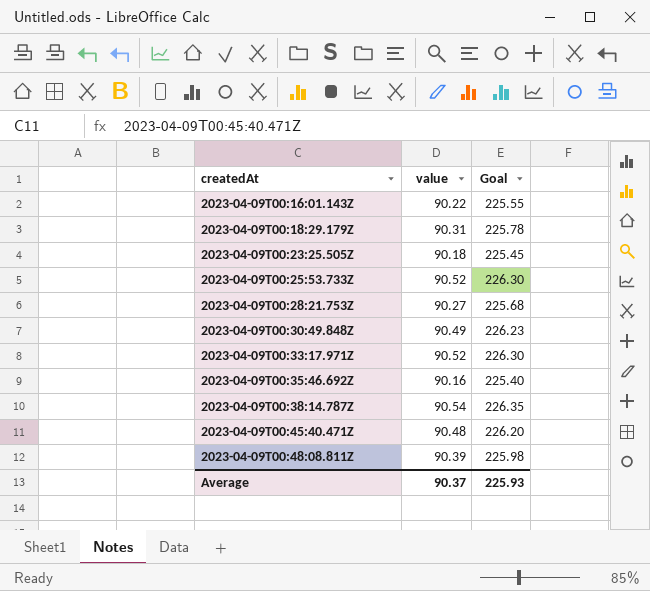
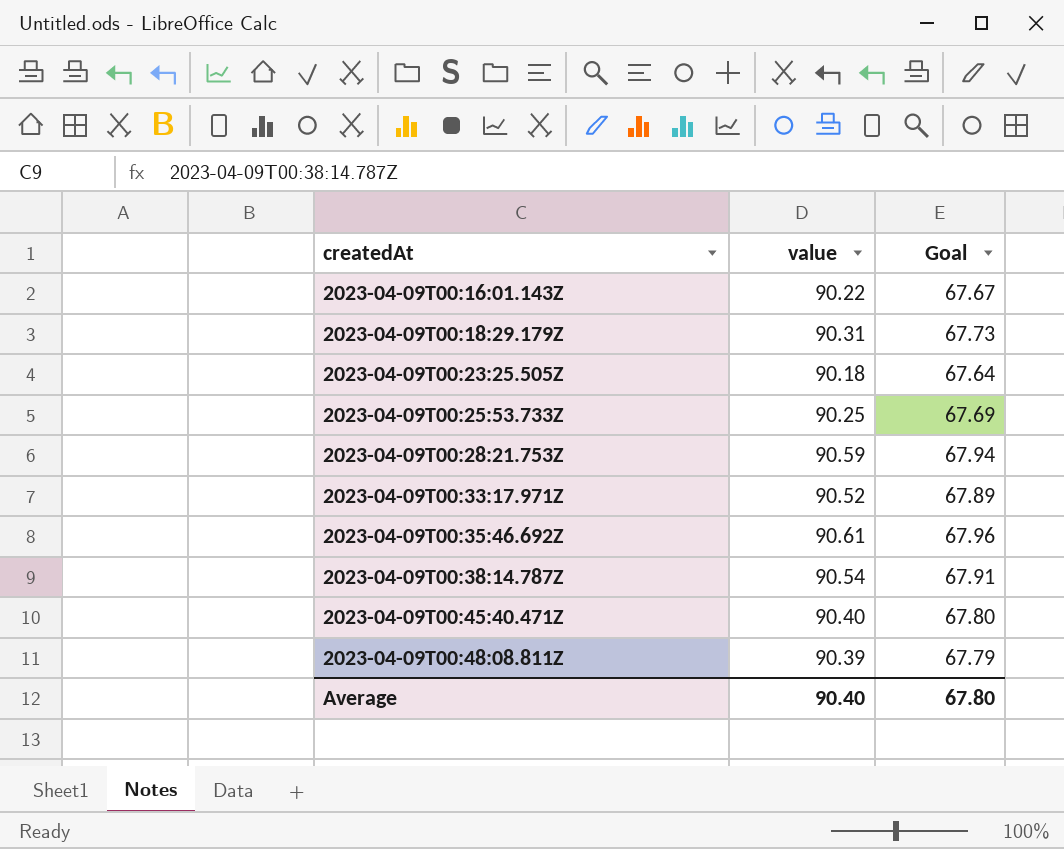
column Goal | formula: [value] * 2.5 -> [value] * 0.75
row 2023-04-09T00:30:49.848Z: 90.49 | 226.23 -> none
2023-04-09T00:25:53.733Z | value: 90.52 -> 90.25
2023-04-09T00:28:21.753Z | value: 90.27 -> 90.59
2023-04-09T00:35:46.692Z | value: 90.16 -> 90.61
2023-04-09T00:45:40.471Z | value: 90.48 -> 90.40
Average | value: 90.37 -> 90.40
Average | Goal: 225.93 -> 67.80

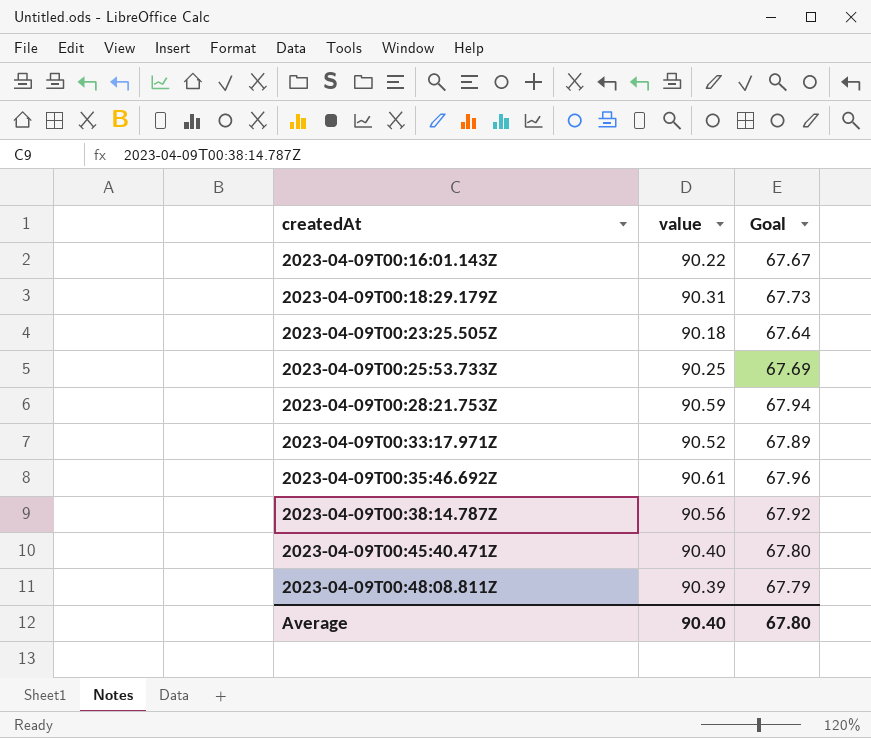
2023-04-09T00:38:14.787Z | value: 90.54 -> 90.56
2023-04-09T00:38:14.787Z | Goal: 67.91 -> 67.92

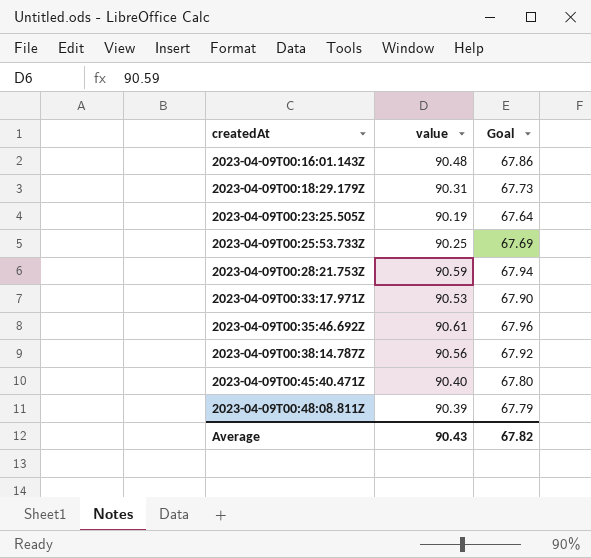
2023-04-09T00:16:01.143Z | value: 90.22 -> 90.48
2023-04-09T00:16:01.143Z | Goal: 67.67 -> 67.86
2023-04-09T00:23:25.505Z | value: 90.18 -> 90.19
2023-04-09T00:33:17.971Z | value: 90.52 -> 90.53
2023-04-09T00:33:17.971Z | Goal: 67.89 -> 67.90
Average | value: 90.40 -> 90.43
Average | Goal: 67.80 -> 67.82

